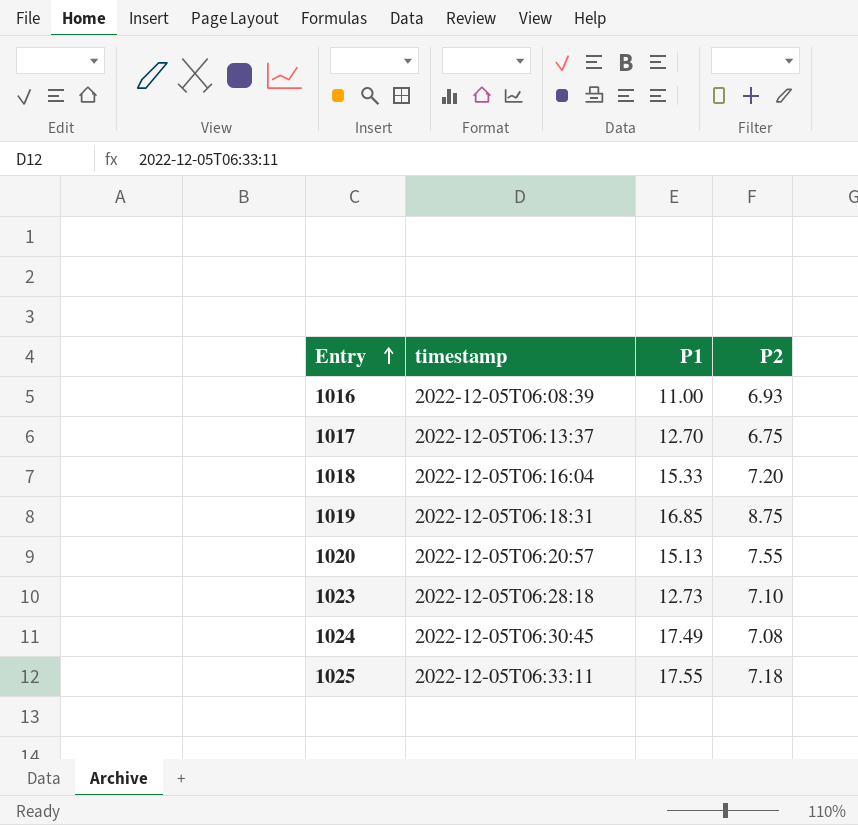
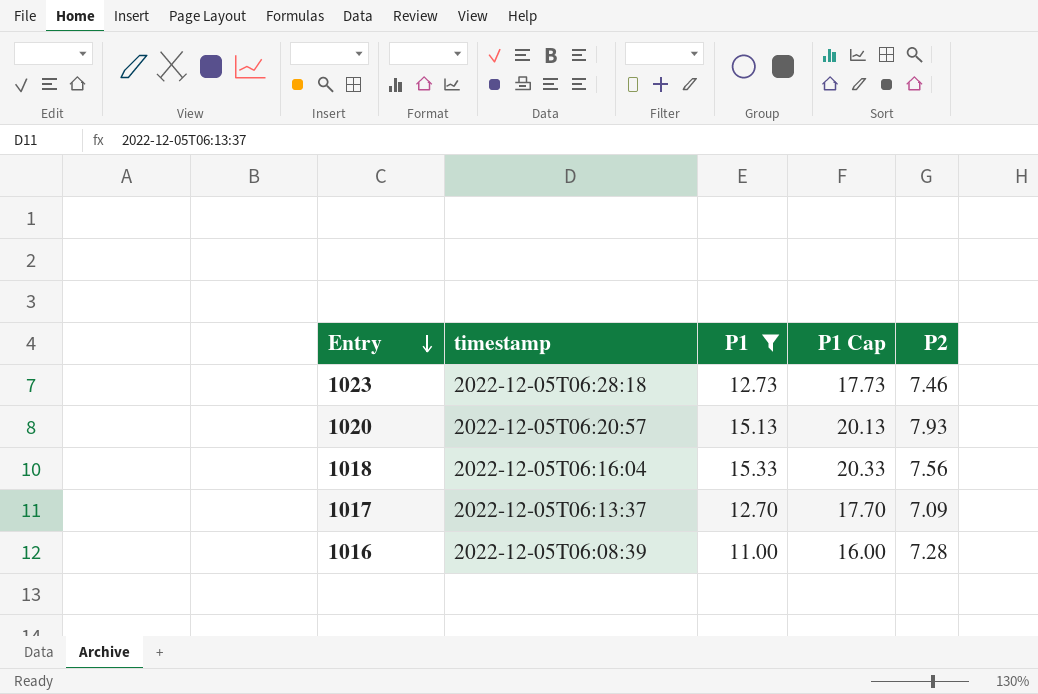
filter: none -> P1 <= 15.33
row order: Entry ascending -> Entry descending
column P1 Cap | formula: none -> [P1] + 5
1023 | P2: 7.10 -> 7.46
1020 | P2: 7.55 -> 7.93
1018 | P2: 7.20 -> 7.56
1017 | P2: 6.75 -> 7.09
1016 | P2: 6.93 -> 7.28

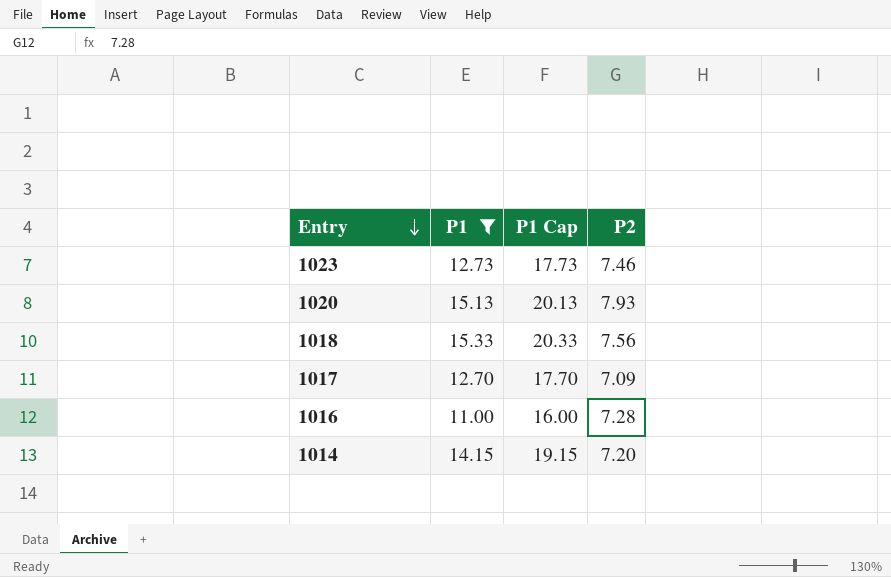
column timestamp | position: 2 -> none
row 1014: none -> 14.15 | 19.15 | 7.20

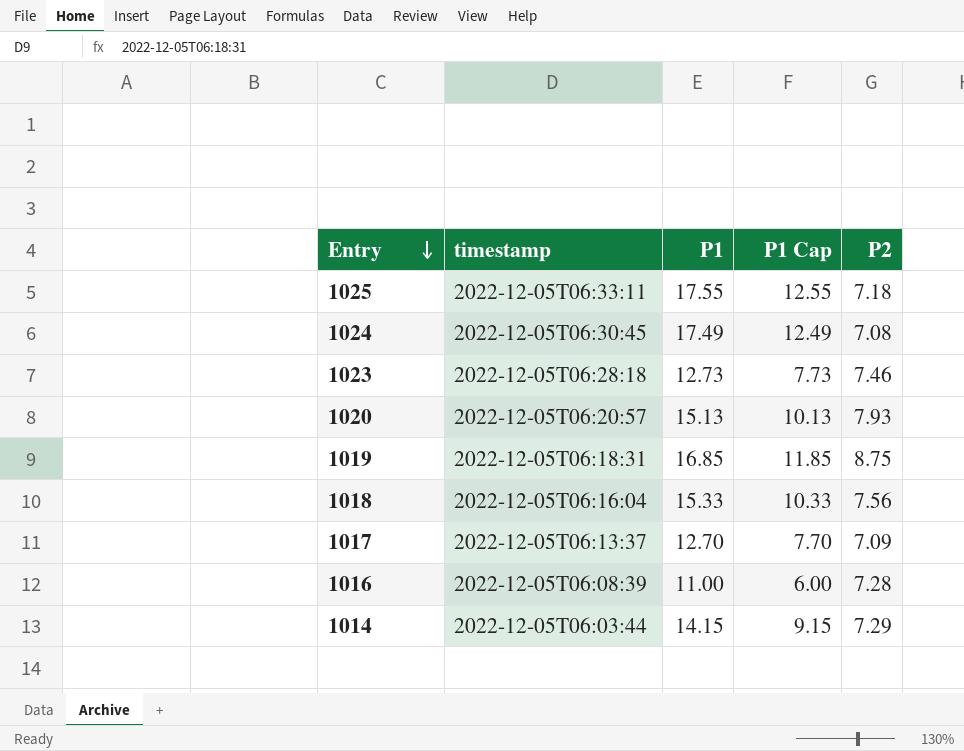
filter: P1 <= 15.33 -> none
column timestamp | position: none -> 2
column P1 Cap | formula: [P1] + 5 -> [P1] - 5
1014 | P2: 7.20 -> 7.29

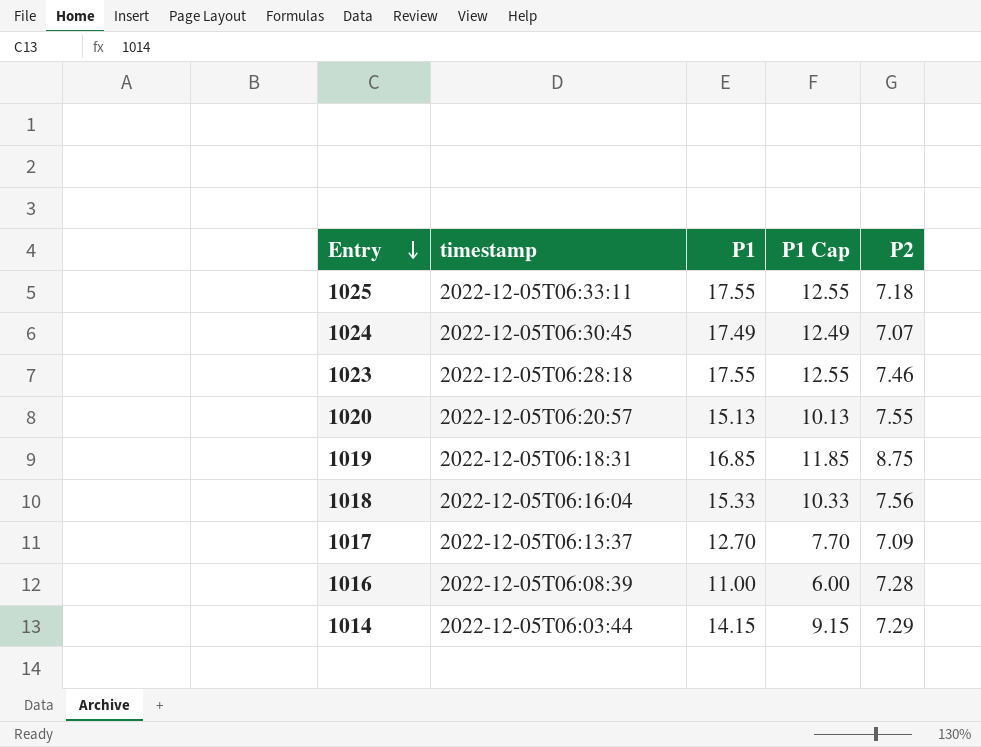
1024 | P2: 7.08 -> 7.07
1023 | P1: 12.73 -> 17.55
1023 | P1 Cap: 7.73 -> 12.55
1020 | P2: 7.93 -> 7.55

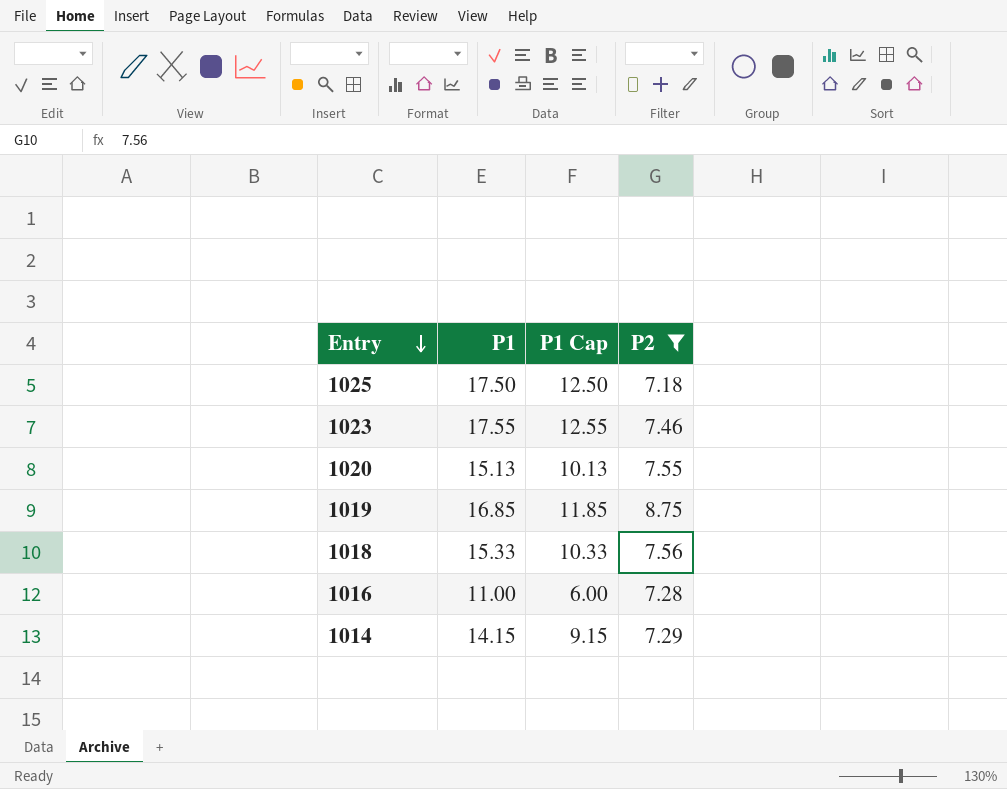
filter: none -> P2 >= 7.18
column timestamp | position: 2 -> none
1025 | P1: 17.55 -> 17.50
1025 | P1 Cap: 12.55 -> 12.50

